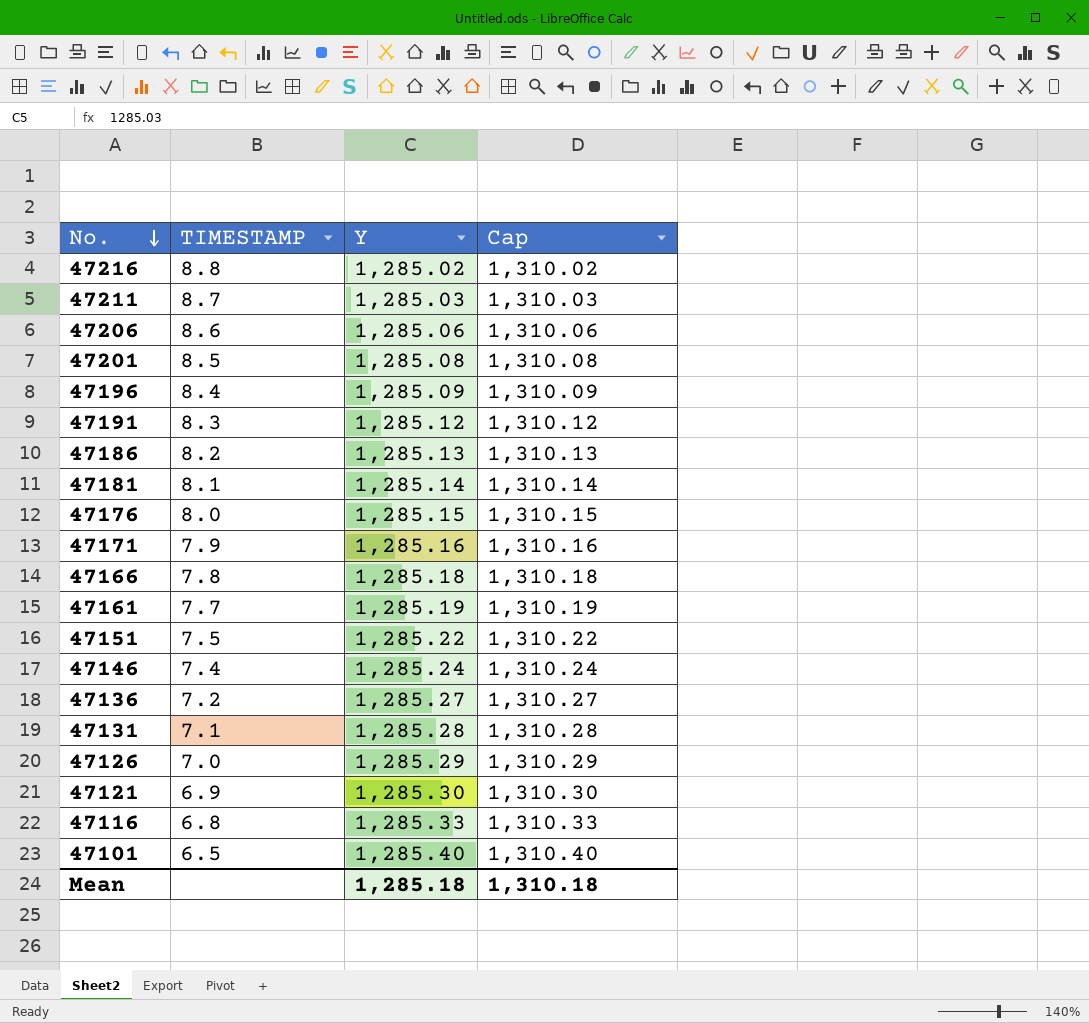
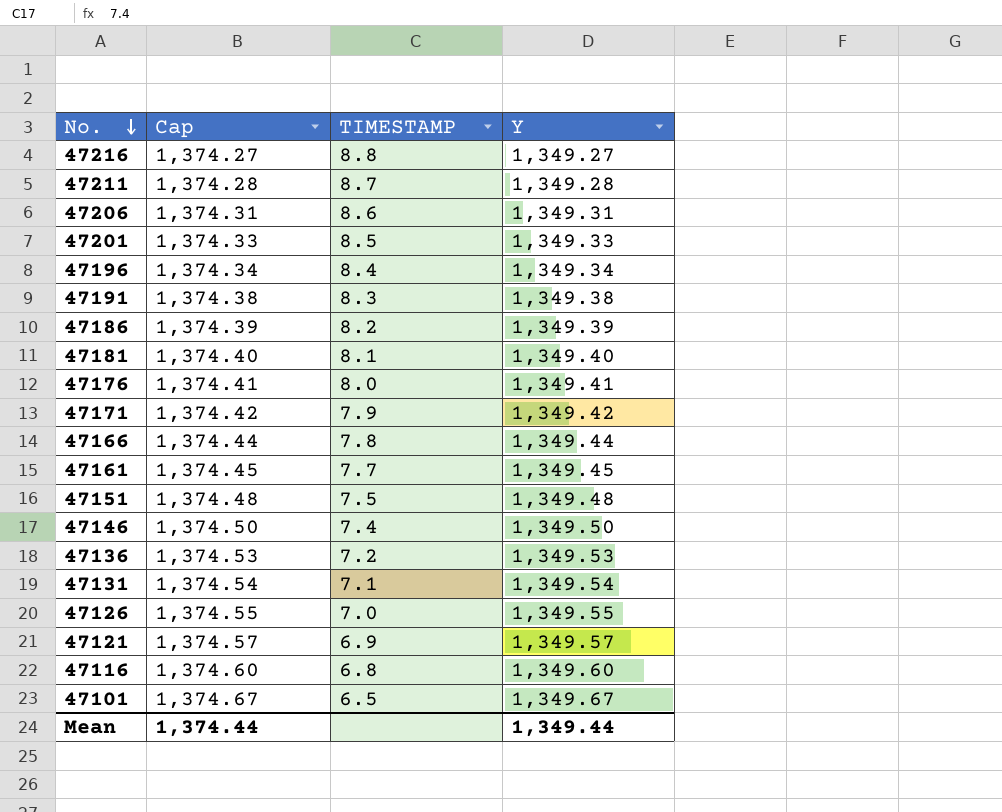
column Cap | position: 4 -> 2
47216 | Cap: 1,310.02 -> 1,374.27
47216 | Y: 1,285.02 -> 1,349.27
47211 | Cap: 1,310.03 -> 1,374.28
47211 | Y: 1,285.03 -> 1,349.28
47206 | Cap: 1,310.06 -> 1,374.31
47206 | Y: 1,285.06 -> 1,349.31
47201 | Cap: 1,310.08 -> 1,374.33
47201 | Y: 1,285.08 -> 1,349.33
47196 | Cap: 1,310.09 -> 1,374.34
47196 | Y: 1,285.09 -> 1,349.34
47191 | Cap: 1,310.12 -> 1,374.38
47191 | Y: 1,285.12 -> 1,349.38
47186 | Cap: 1,310.13 -> 1,374.39
47186 | Y: 1,285.13 -> 1,349.39
47181 | Cap: 1,310.14 -> 1,374.40
47181 | Y: 1,285.14 -> 1,349.40
47176 | Cap: 1,310.15 -> 1,374.41
47176 | Y: 1,285.15 -> 1,349.41
47171 | Cap: 1,310.16 -> 1,374.42
47171 | Y: 1,285.16 -> 1,349.42
47166 | Cap: 1,310.18 -> 1,374.44
47166 | Y: 1,285.18 -> 1,349.44
47161 | Cap: 1,310.19 -> 1,374.45
47161 | Y: 1,285.19 -> 1,349.45
47151 | Cap: 1,310.22 -> 1,374.48
47151 | Y: 1,285.22 -> 1,349.48
47146 | Cap: 1,310.24 -> 1,374.50
47146 | Y: 1,285.24 -> 1,349.50
47136 | Cap: 1,310.27 -> 1,374.53
47136 | Y: 1,285.27 -> 1,349.53
47131 | Cap: 1,310.28 -> 1,374.54
47131 | Y: 1,285.28 -> 1,349.54
47126 | Cap: 1,310.29 -> 1,374.55
47126 | Y: 1,285.29 -> 1,349.55
47121 | Cap: 1,310.30 -> 1,374.57
47121 | Y: 1,285.30 -> 1,349.57
47116 | Cap: 1,310.33 -> 1,374.60
47116 | Y: 1,285.33 -> 1,349.60
47101 | Cap: 1,310.40 -> 1,374.67
47101 | Y: 1,285.40 -> 1,349.67
Mean | Cap: 1,310.18 -> 1,374.44
Mean | Y: 1,285.18 -> 1,349.44

